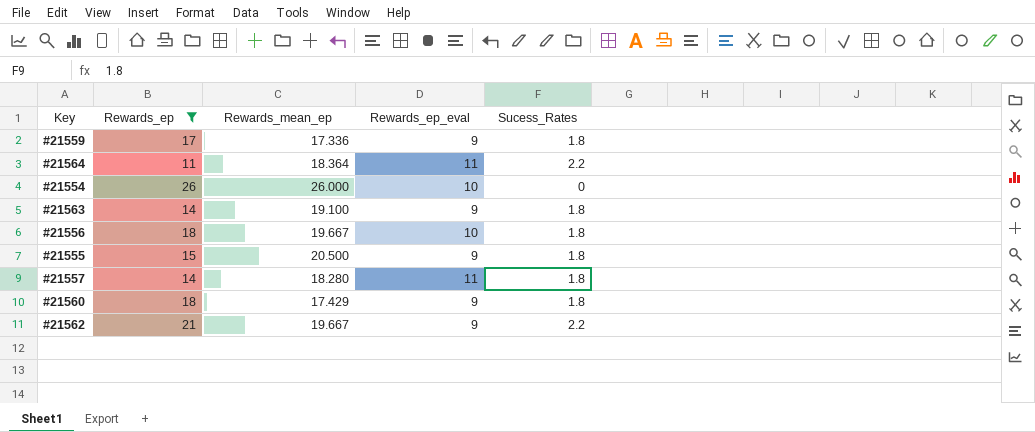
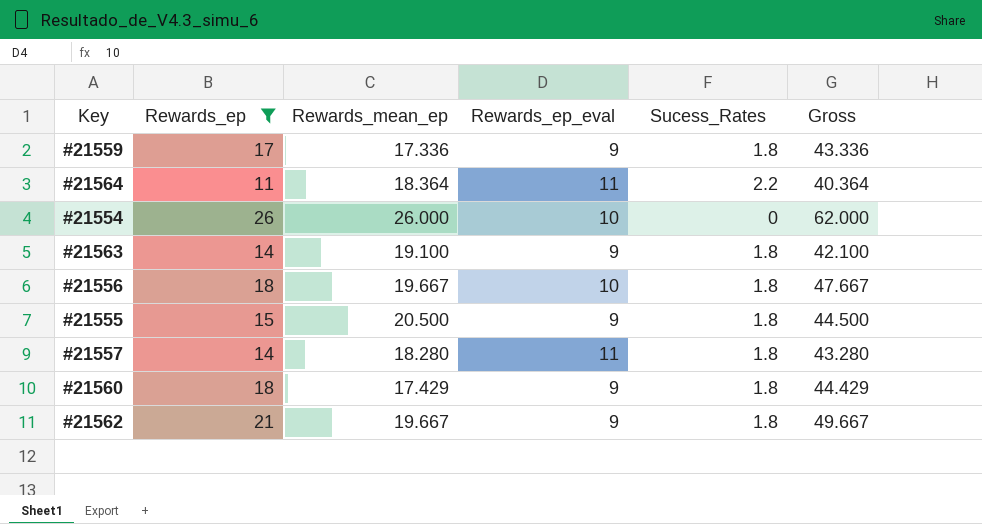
column Gross | formula: none -> [Rewards_ep] + [Rewards_mean_ep] + [Rewards_ep_eval]
#21562 | Sucess_Rates: 2.2 -> 1.8

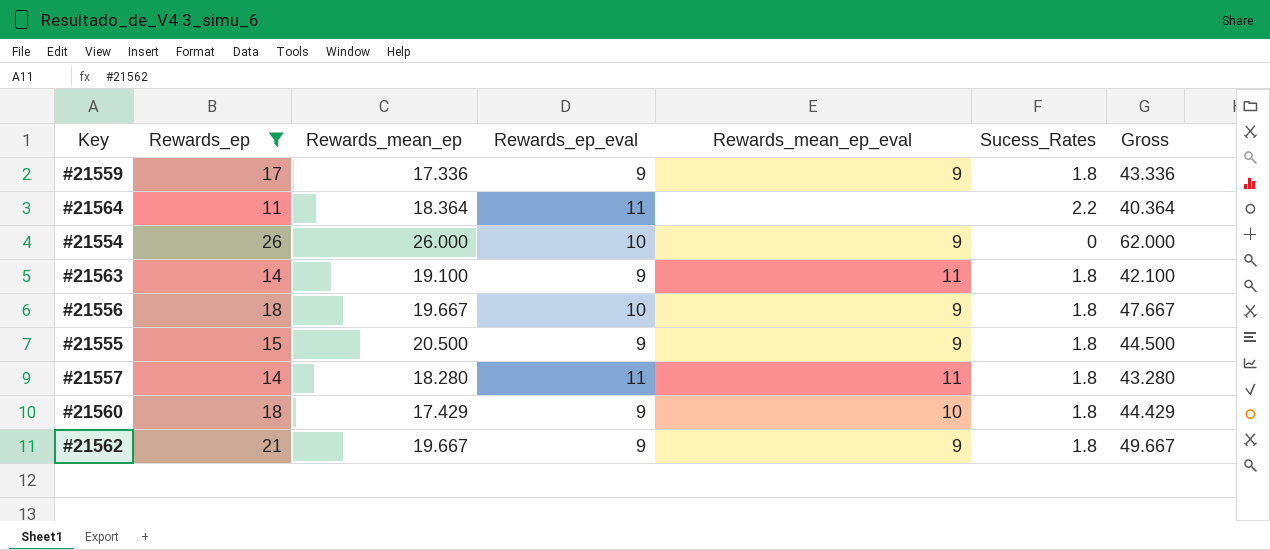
column Rewards_mean_ep_eval | position: none -> 5

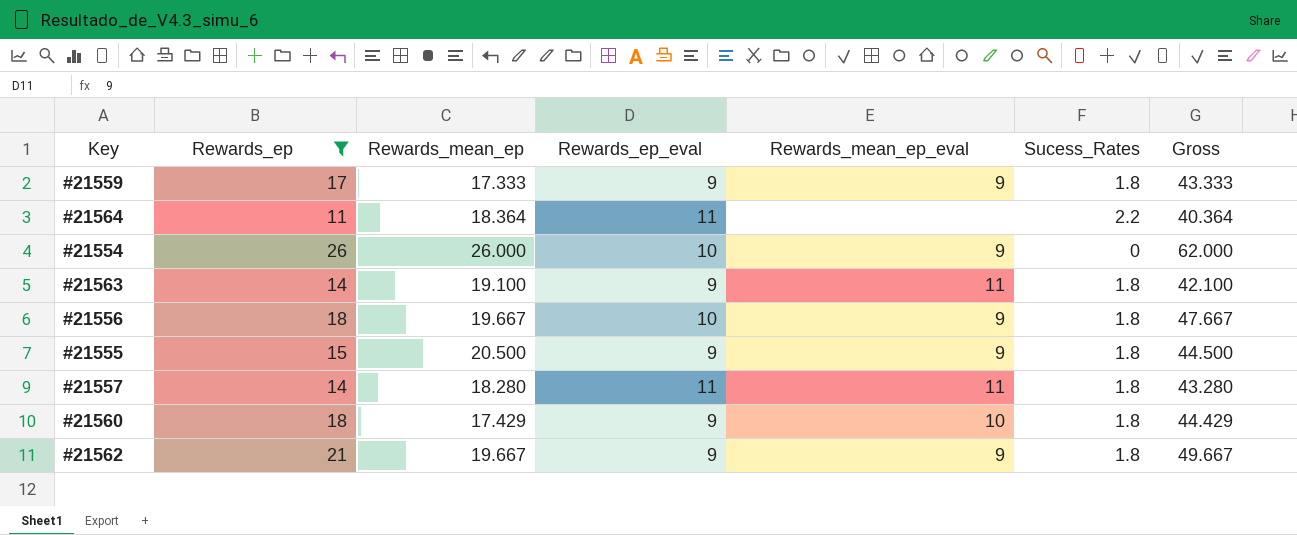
#21559 | Rewards_mean_ep: 17.336 -> 17.333
#21559 | Gross: 43.336 -> 43.333

